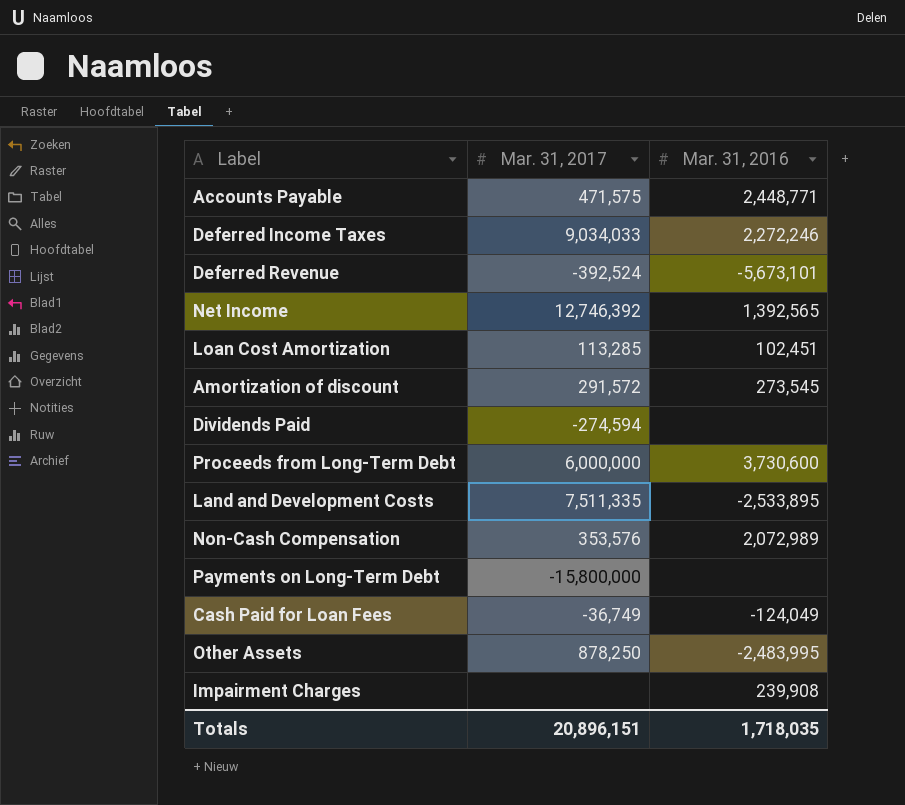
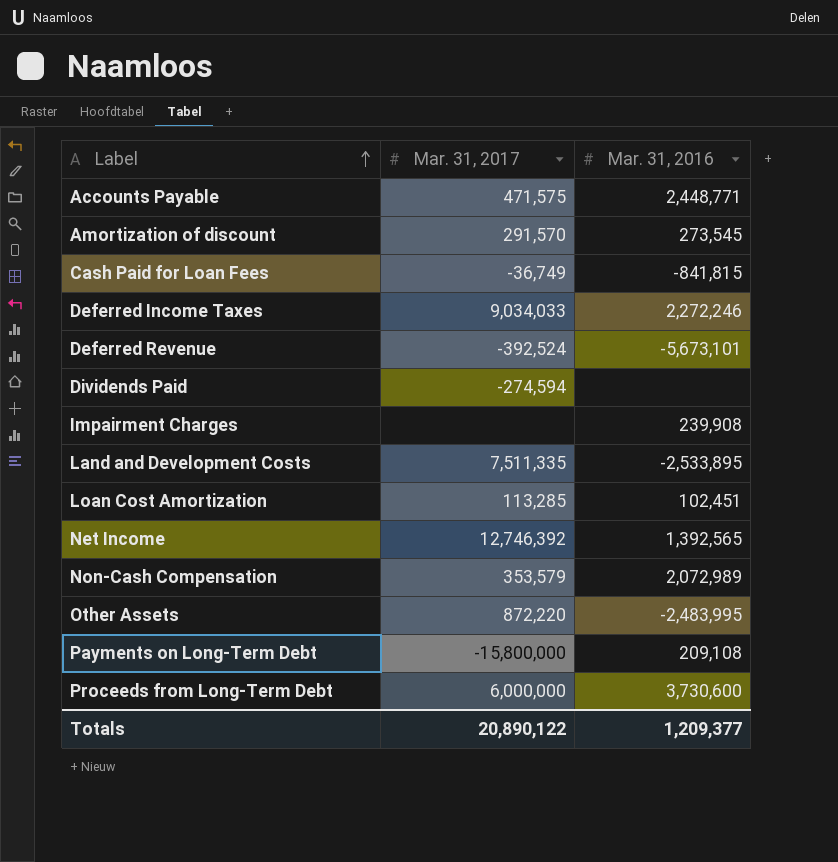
row order: none -> Label ascending
Amortization of discount | Mar. 31, 2017: 291,572 -> 291,570
Cash Paid for Loan Fees | Mar. 31, 2016: -124,049 -> -841,815
Non-Cash Compensation | Mar. 31, 2017: 353,576 -> 353,579
Other Assets | Mar. 31, 2017: 878,250 -> 872,220
Payments on Long-Term Debt | Mar. 31, 2016: none -> 209,108
Totals | Mar. 31, 2017: 20,896,151 -> 20,890,122
Totals | Mar. 31, 2016: 1,718,035 -> 1,209,377

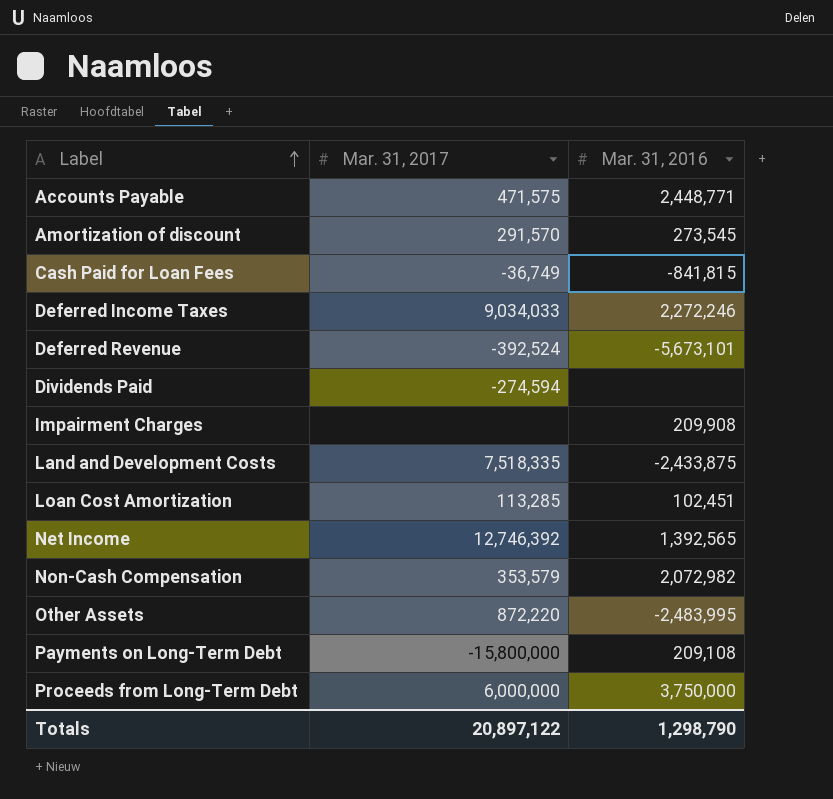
Impairment Charges | Mar. 31, 2016: 239,908 -> 209,908
Land and Development Costs | Mar. 31, 2017: 7,511,335 -> 7,518,335
Land and Development Costs | Mar. 31, 2016: -2,533,895 -> -2,433,875
Non-Cash Compensation | Mar. 31, 2016: 2,072,989 -> 2,072,982
Proceeds from Long-Term Debt | Mar. 31, 2016: 3,730,600 -> 3,750,000
Totals | Mar. 31, 2017: 20,890,122 -> 20,897,122
Totals | Mar. 31, 2016: 1,209,377 -> 1,298,790

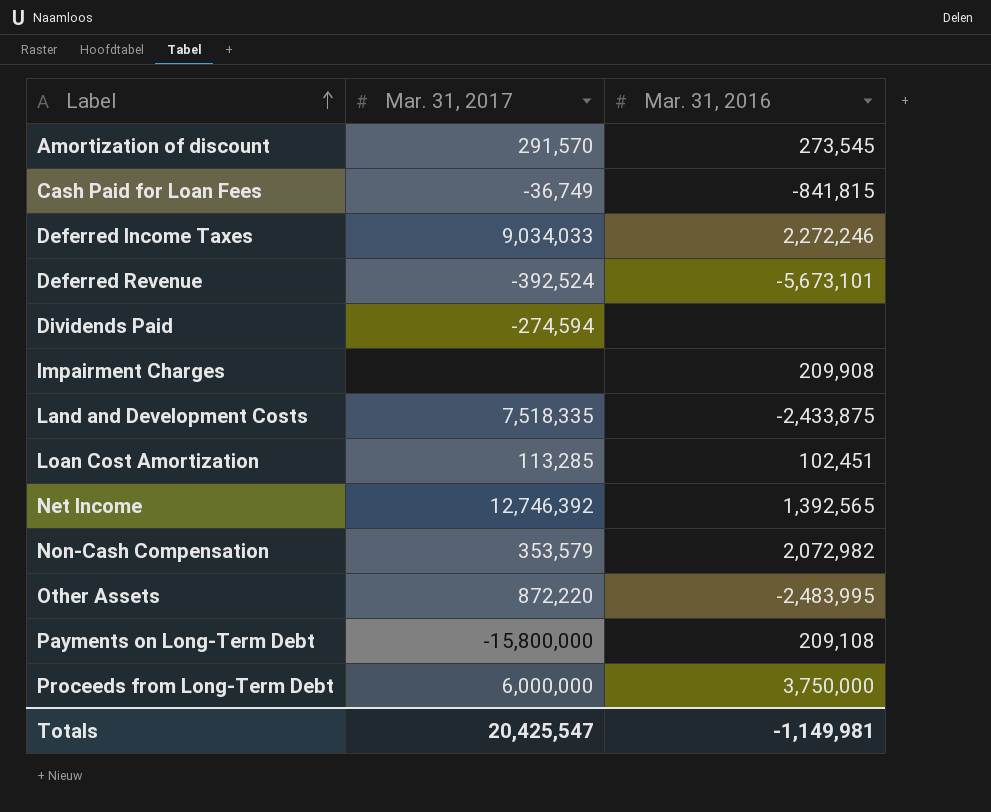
row Accounts Payable: 471,575 | 2,448,771 -> none
Totals | Mar. 31, 2017: 20,897,122 -> 20,425,547
Totals | Mar. 31, 2016: 1,298,790 -> -1,149,981

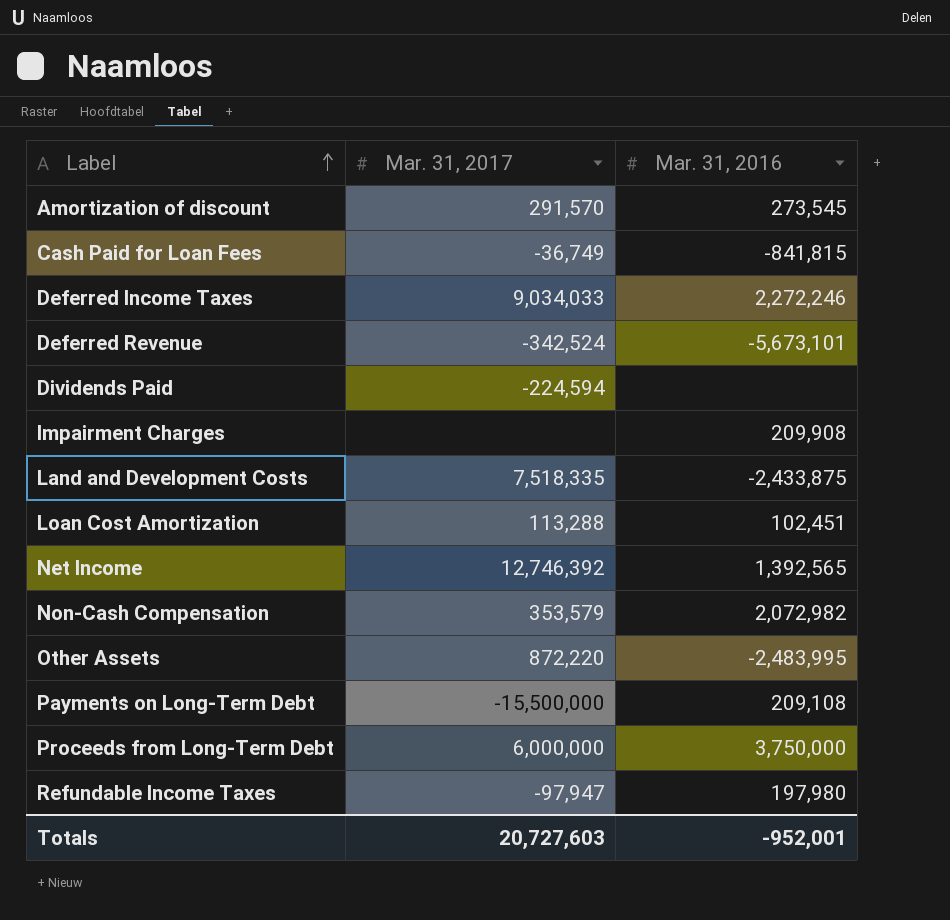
Deferred Revenue | Mar. 31, 2017: -392,524 -> -342,524
Dividends Paid | Mar. 31, 2017: -274,594 -> -224,594
Loan Cost Amortization | Mar. 31, 2017: 113,285 -> 113,288
Payments on Long-Term Debt | Mar. 31, 2017: -15,800,000 -> -15,500,000
row Refundable Income Taxes: none -> -97,947 | 197,980
Totals | Mar. 31, 2017: 20,425,547 -> 20,727,603
Totals | Mar. 31, 2016: -1,149,981 -> -952,001

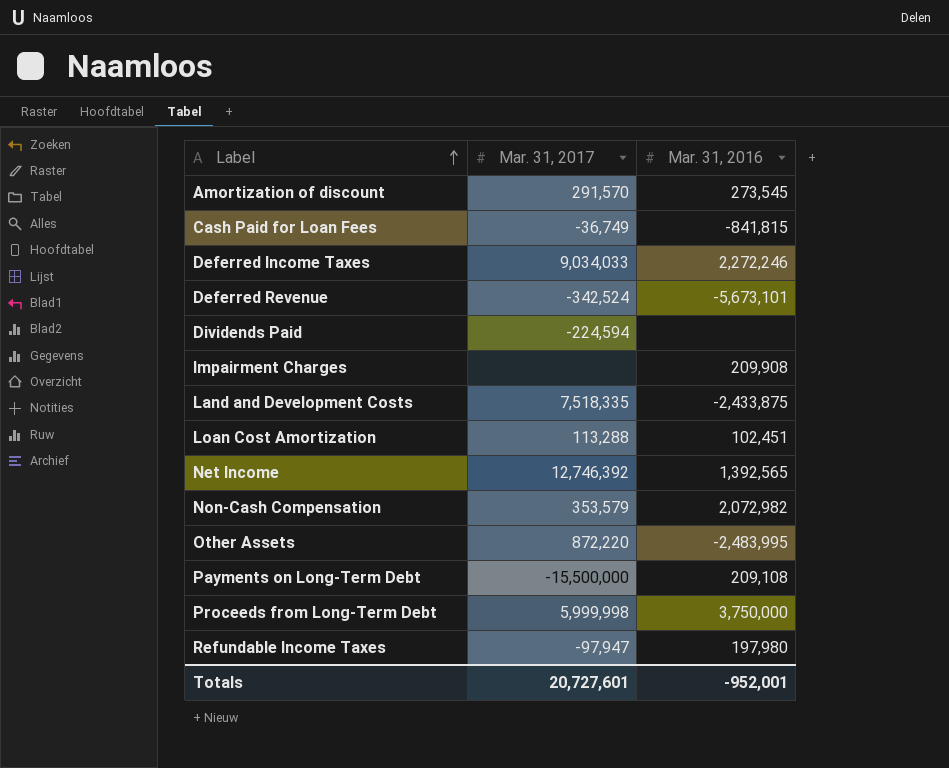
Proceeds from Long-Term Debt | Mar. 31, 2017: 6,000,000 -> 5,999,998
Totals | Mar. 31, 2017: 20,727,603 -> 20,727,601

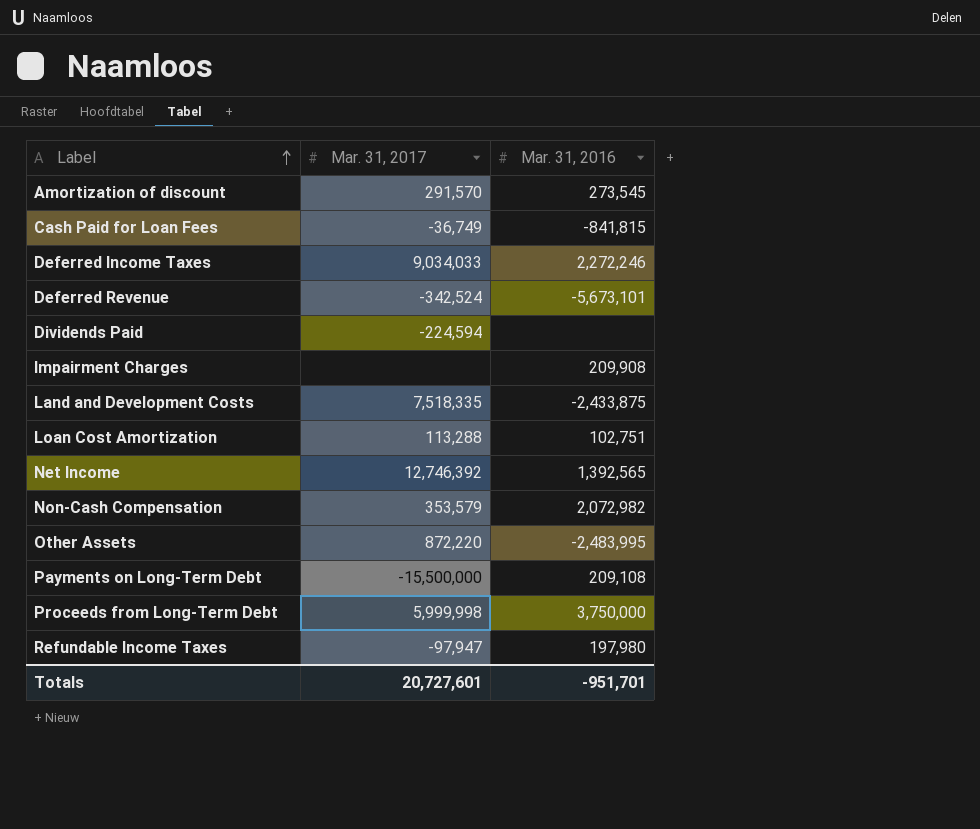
Loan Cost Amortization | Mar. 31, 2016: 102,451 -> 102,751
Totals | Mar. 31, 2016: -952,001 -> -951,701

